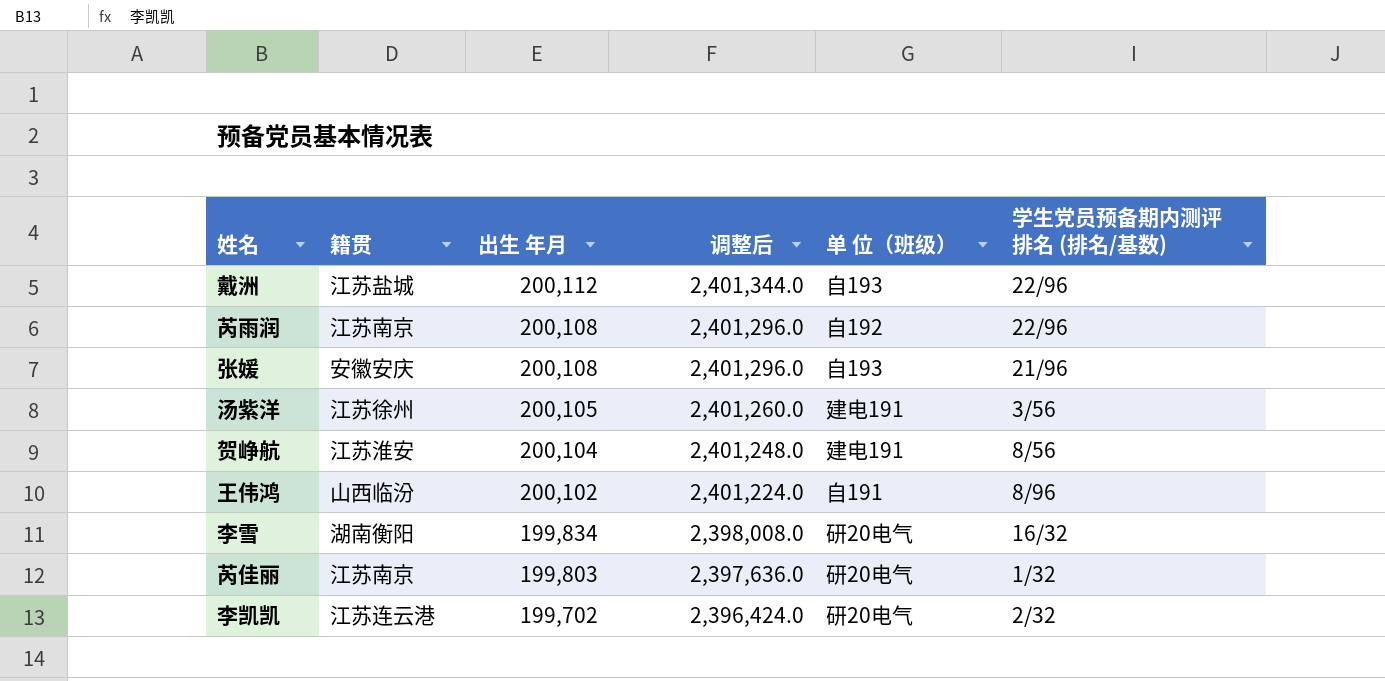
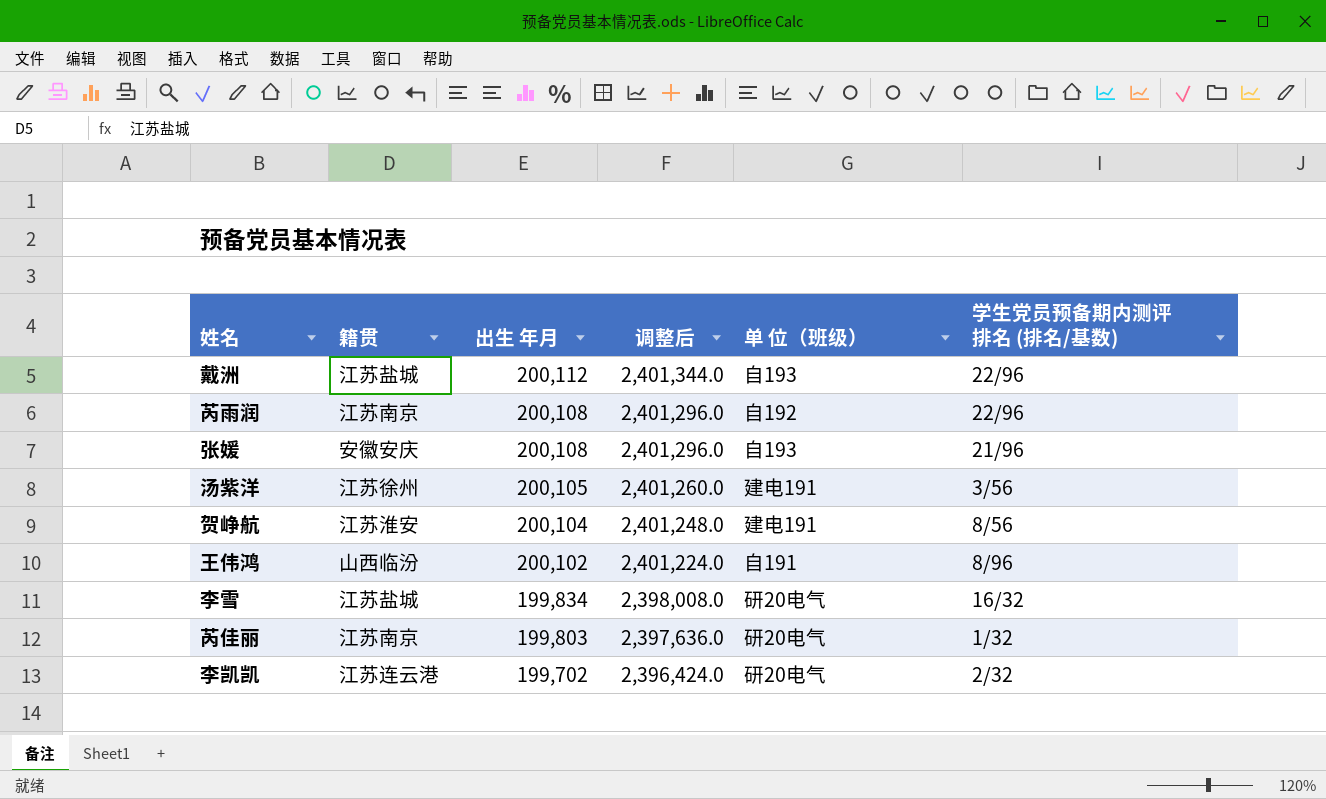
李雪 | 籍贯: 湖南衡阳 -> 江苏盐城

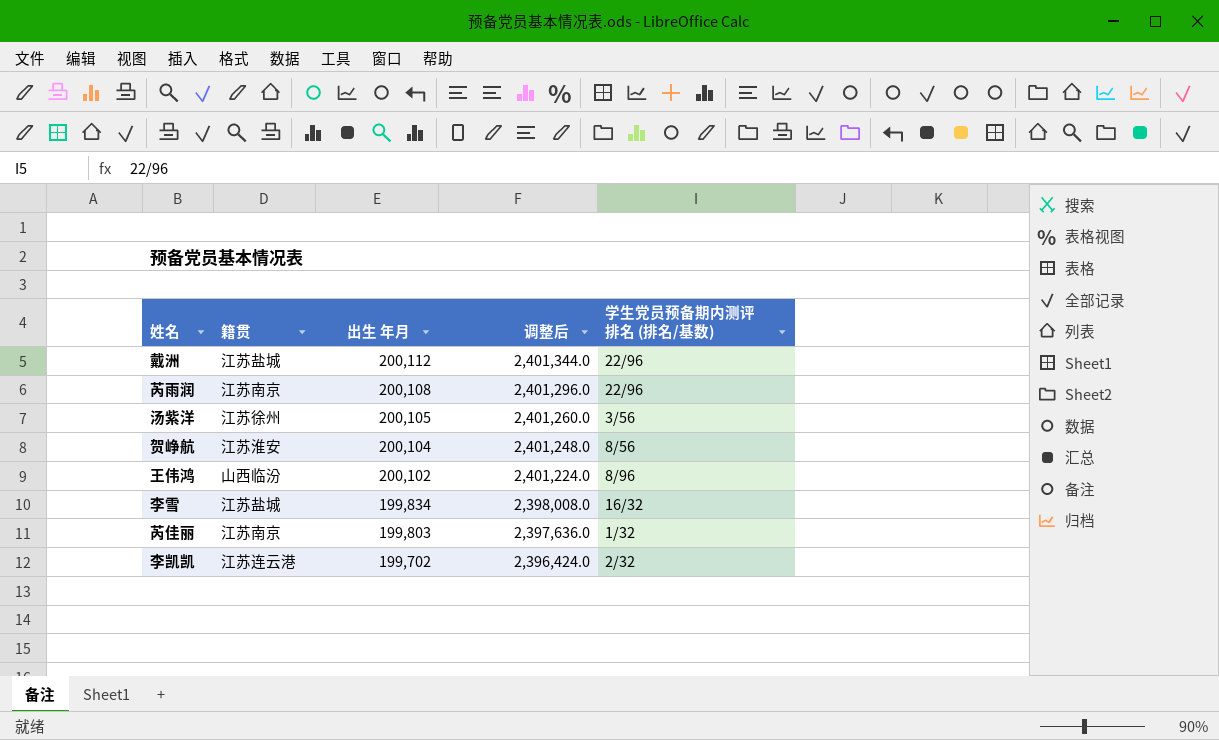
column 单 位（班级） | position: 5 -> none
row 张媛: 安徽安庆 | 200,108 | 2,401,296.0 | 自193 | 21/96 -> none

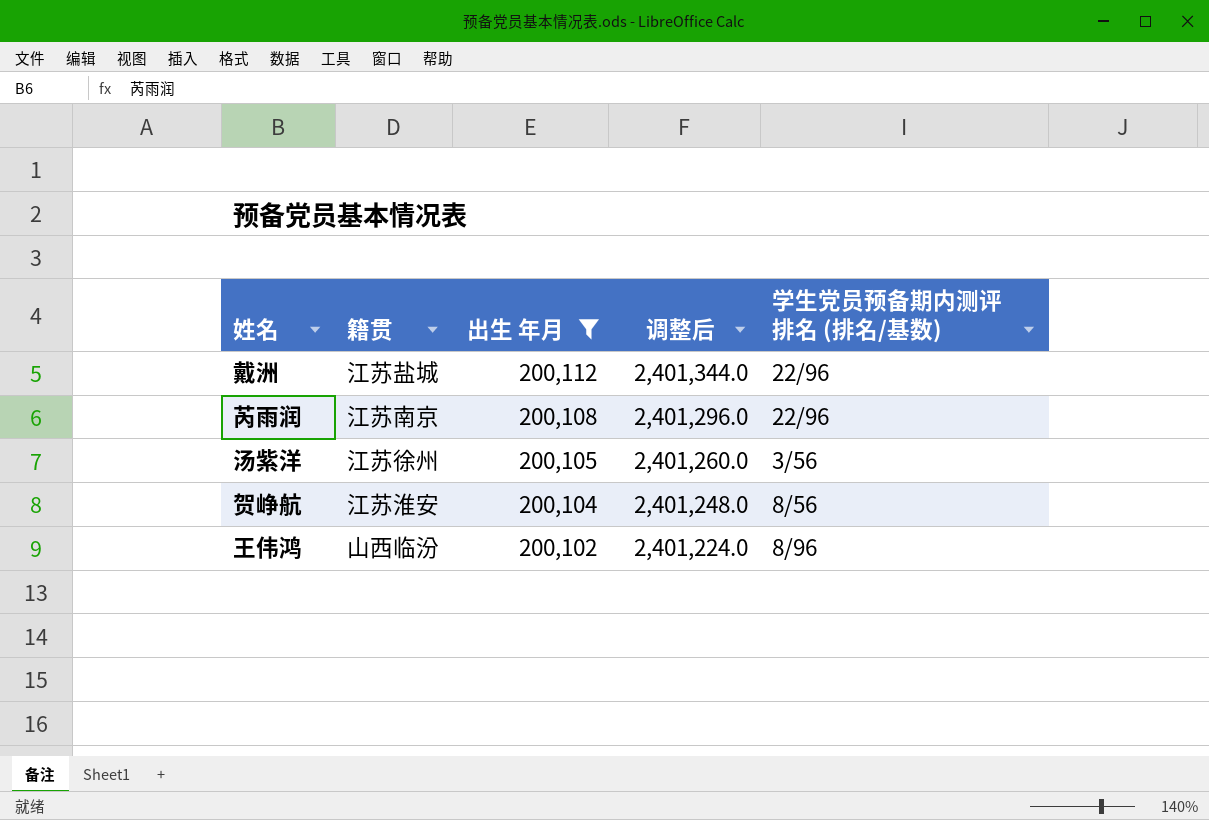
filter: none -> 出生 年月 >= 200,102

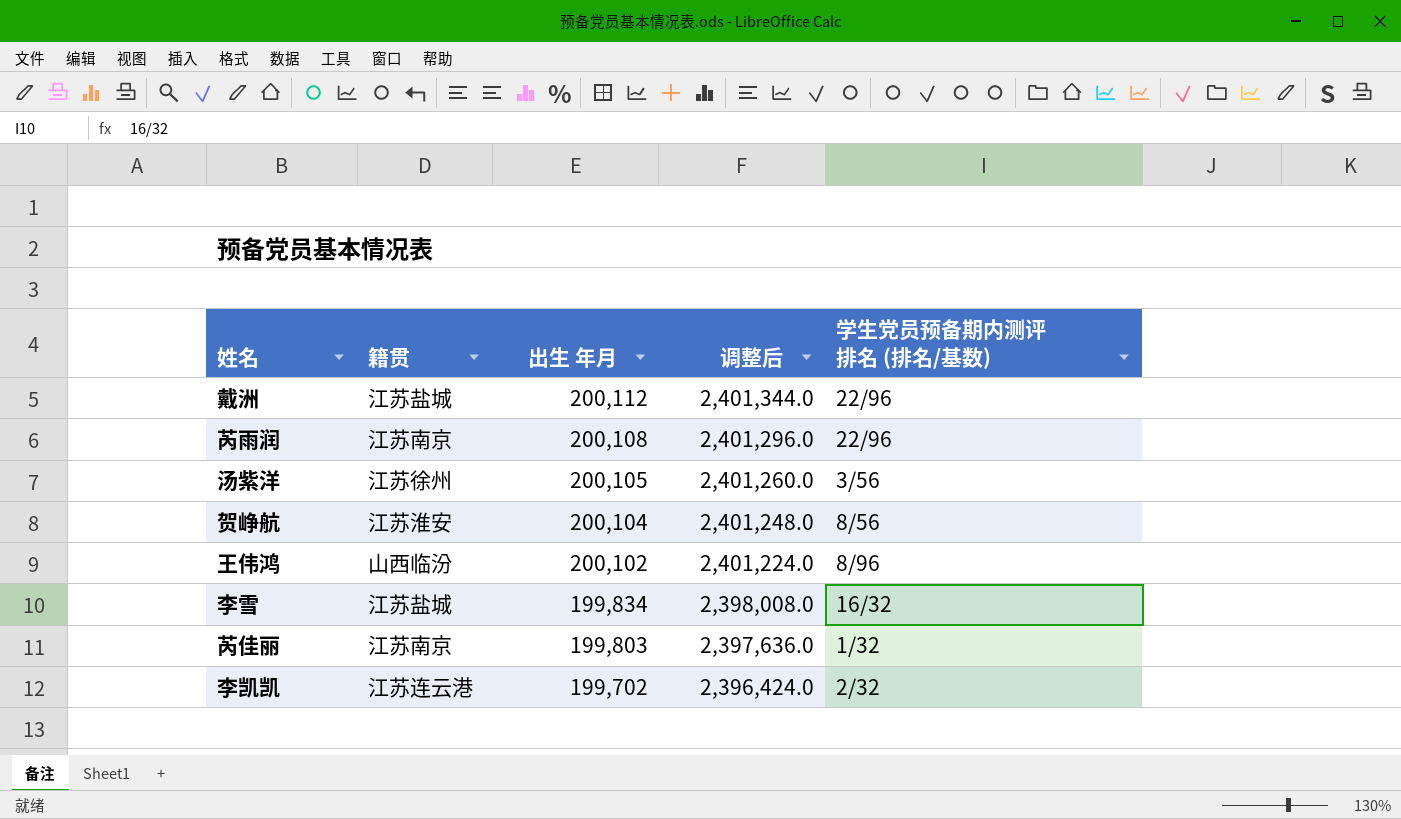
filter: 出生 年月 >= 200,102 -> none

